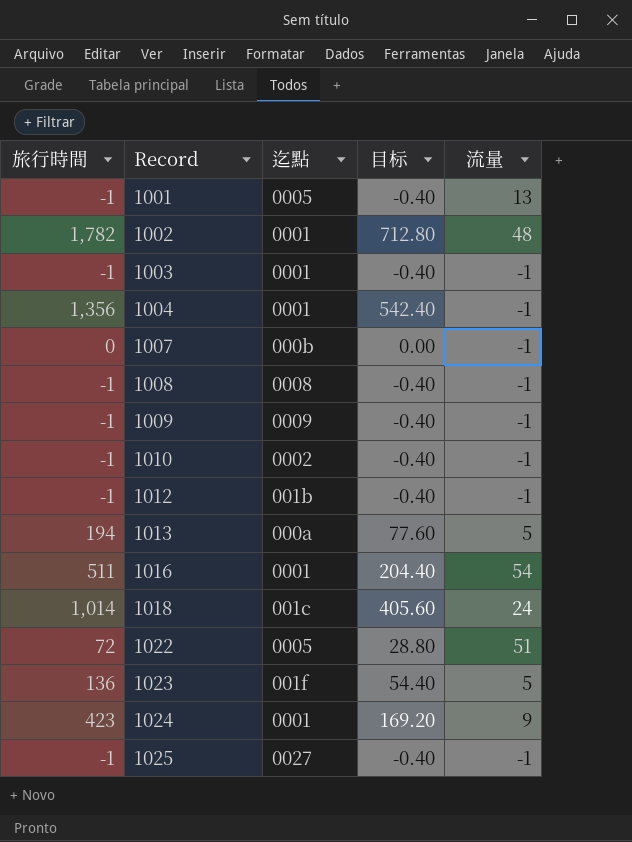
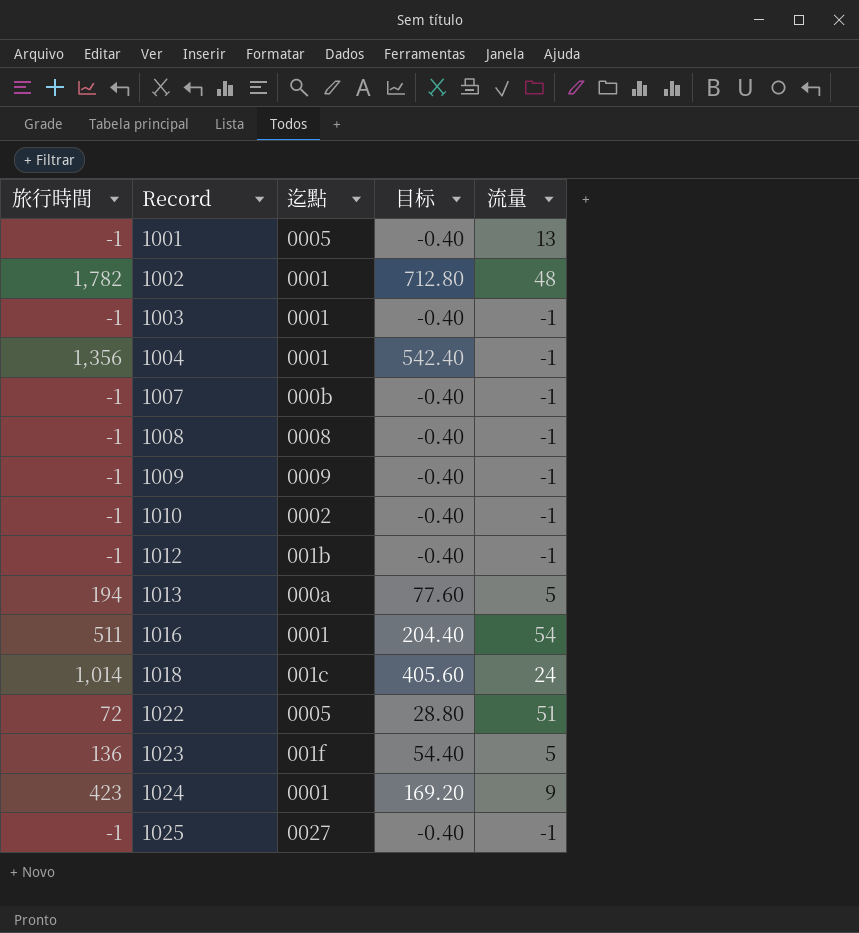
1007 | 旅行時間: 0 -> -1
1007 | 目标: 0.00 -> -0.40

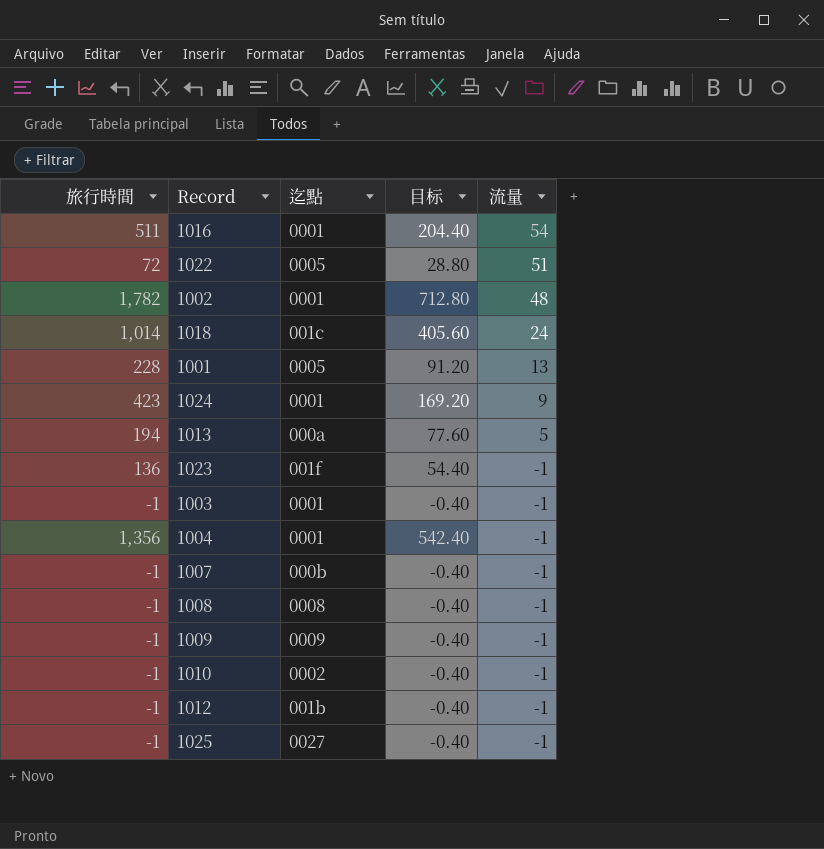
row order: Record ascending -> 流量 descending
1001 | 旅行時間: -1 -> 228
1001 | 目标: -0.40 -> 91.20
1023 | 流量: 5 -> -1

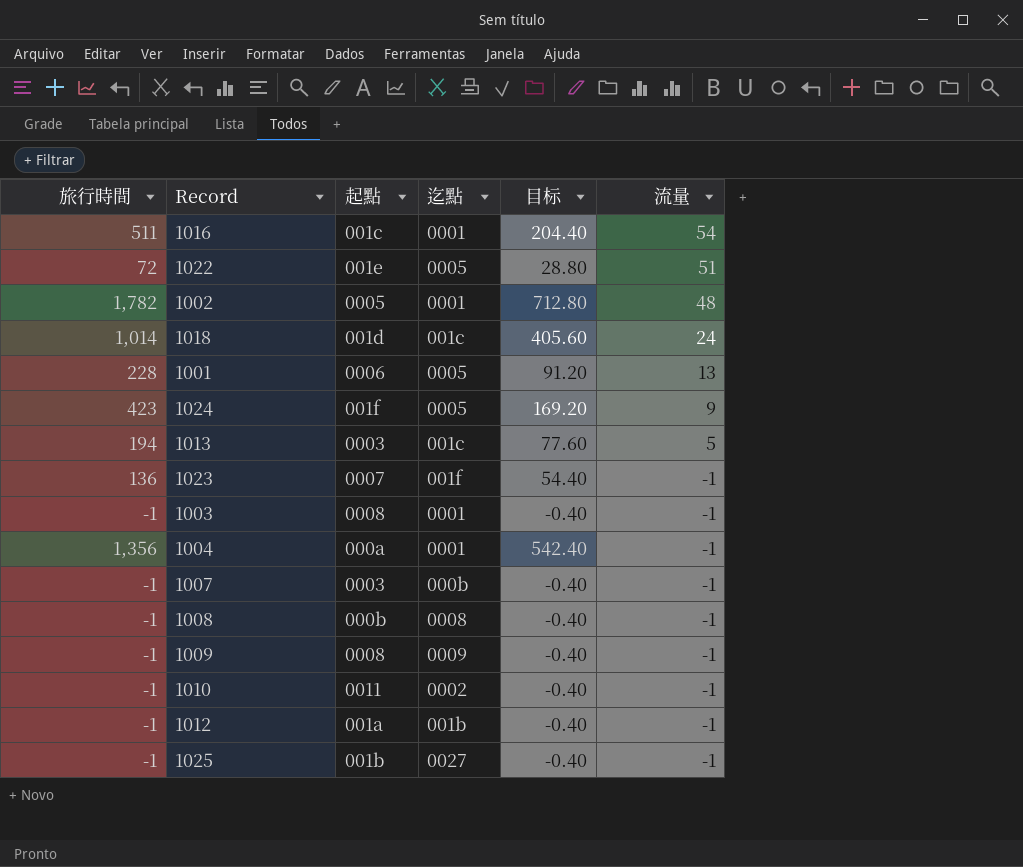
column 起點 | position: none -> 3
1024 | 迄點: 0001 -> 0005
1013 | 迄點: 000a -> 001c

